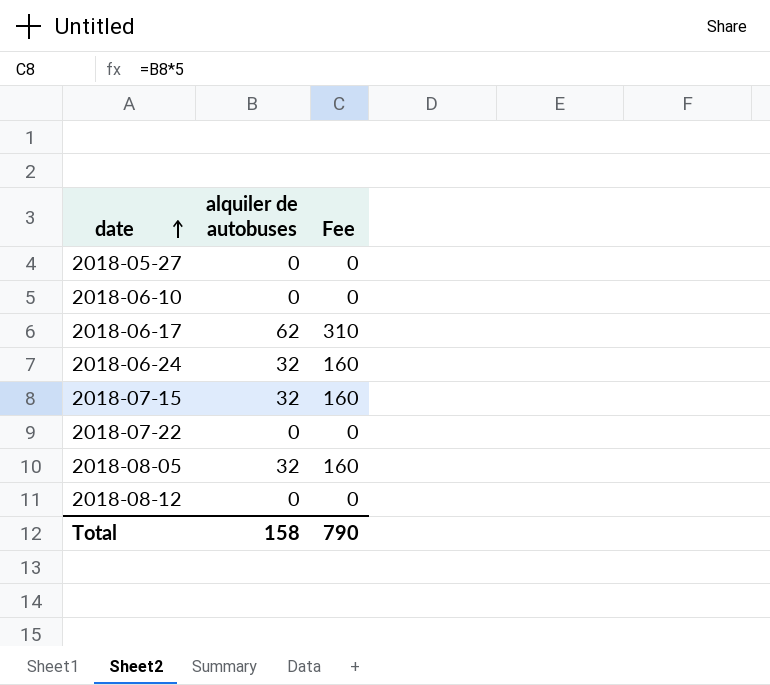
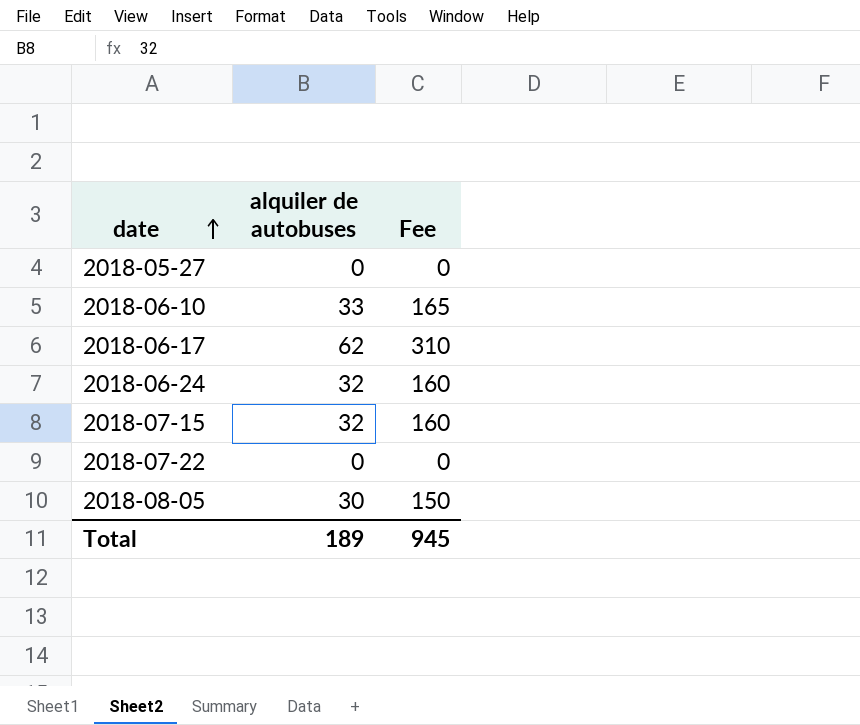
row 2018-08-12: 0 | 0 -> none
2018-06-10 | alquiler de autobuses: 0 -> 33
2018-06-10 | Fee: 0 -> 165
2018-08-05 | alquiler de autobuses: 32 -> 30
2018-08-05 | Fee: 160 -> 150
Total | alquiler de autobuses: 158 -> 189
Total | Fee: 790 -> 945

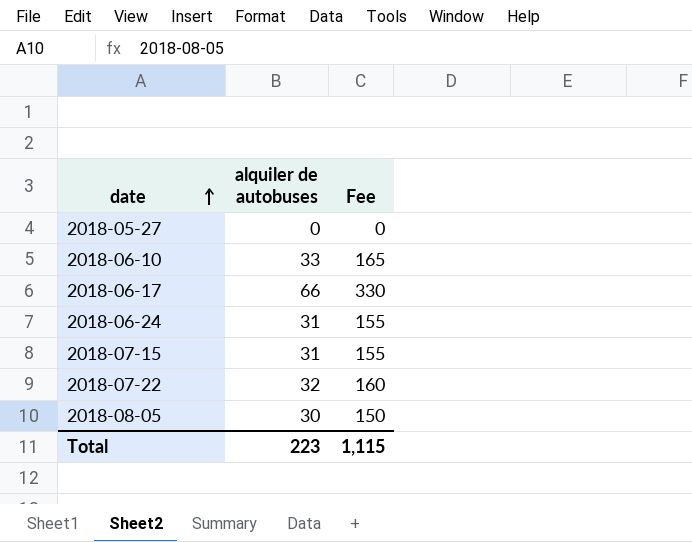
2018-06-17 | alquiler de autobuses: 62 -> 66
2018-06-17 | Fee: 310 -> 330
2018-06-24 | alquiler de autobuses: 32 -> 31
2018-06-24 | Fee: 160 -> 155
2018-07-15 | alquiler de autobuses: 32 -> 31
2018-07-15 | Fee: 160 -> 155
2018-07-22 | alquiler de autobuses: 0 -> 32
2018-07-22 | Fee: 0 -> 160
Total | alquiler de autobuses: 189 -> 223
Total | Fee: 945 -> 1,115

